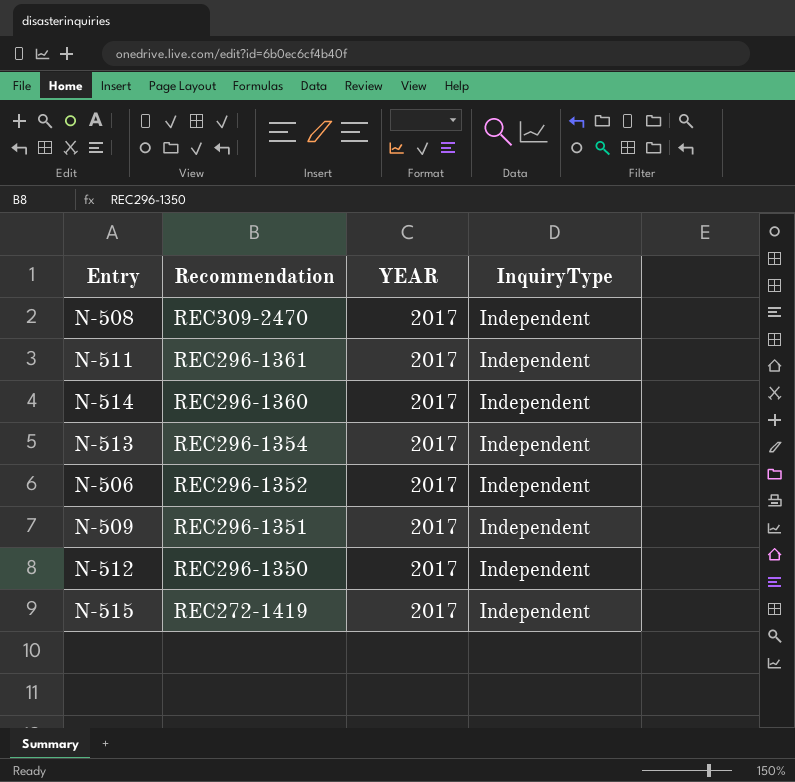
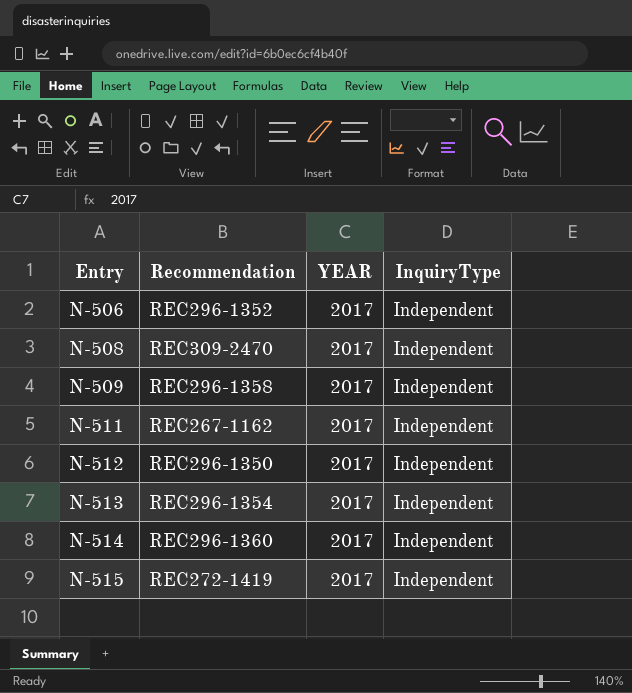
row order: Recommendation descending -> Entry ascending
N-509 | Recommendation: REC296-1351 -> REC296-1358
N-511 | Recommendation: REC296-1361 -> REC267-1162

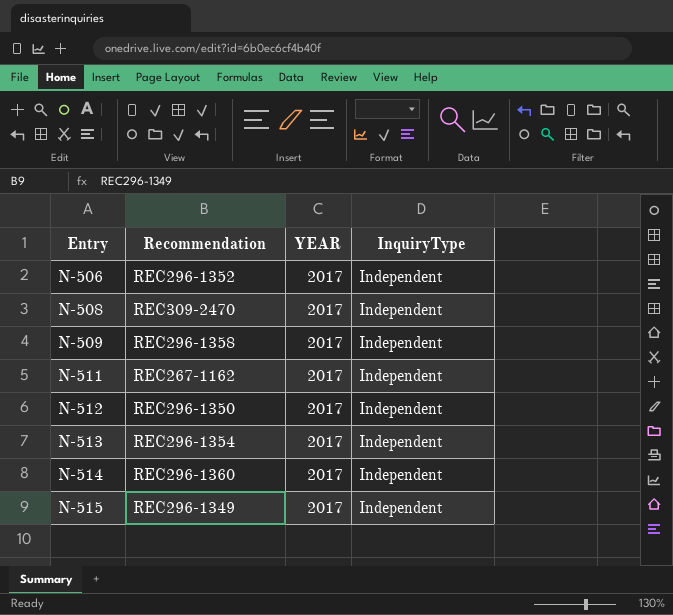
N-515 | Recommendation: REC272-1419 -> REC296-1349

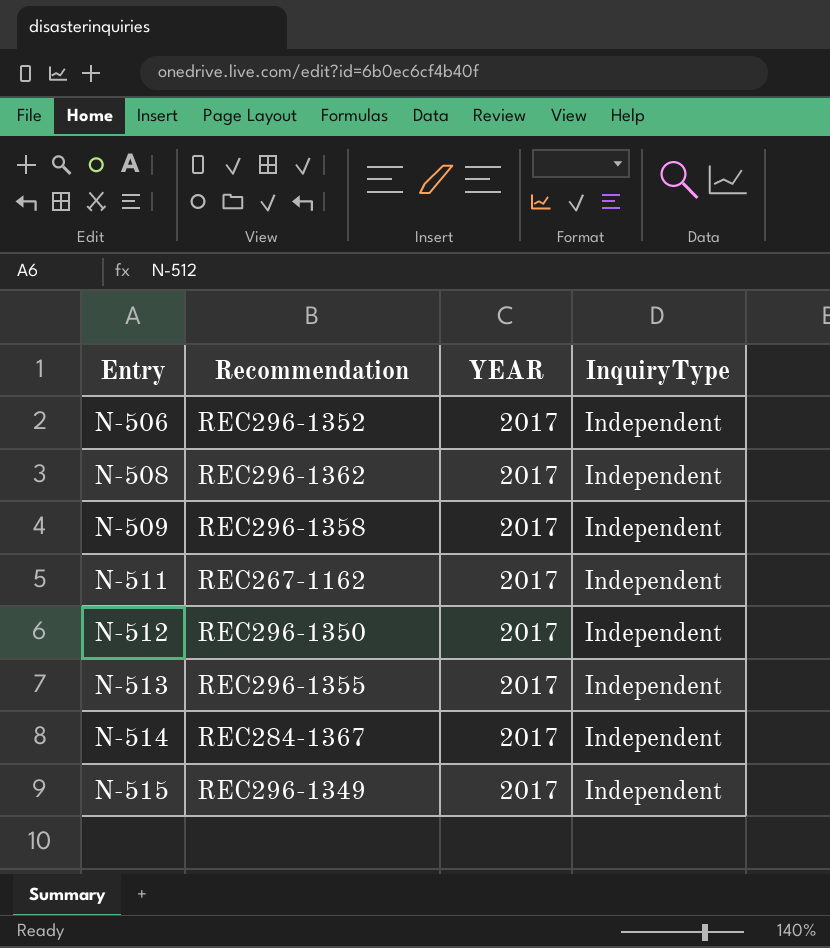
N-508 | Recommendation: REC309-2470 -> REC296-1362
N-513 | Recommendation: REC296-1354 -> REC296-1355
N-514 | Recommendation: REC296-1360 -> REC284-1367

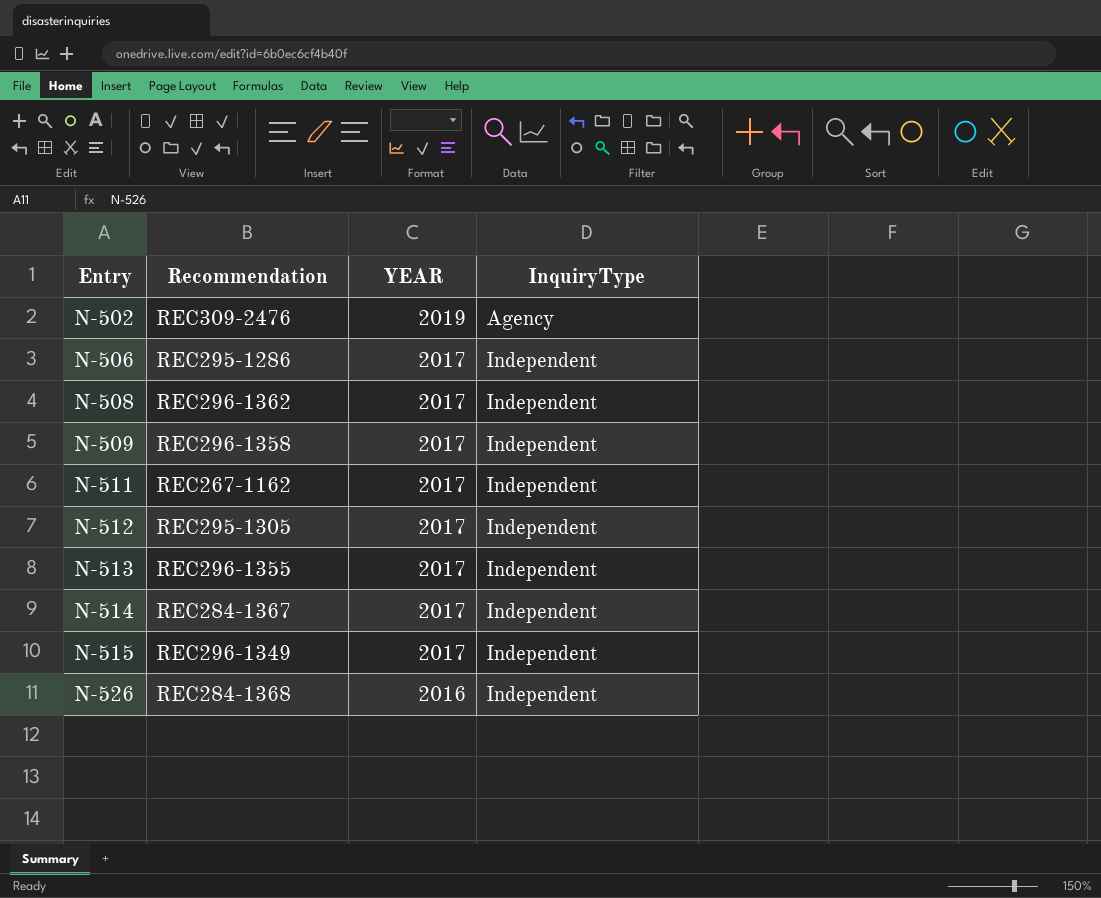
row N-502: none -> REC309-2476 | 2019 | Agency
N-506 | Recommendation: REC296-1352 -> REC295-1286
N-512 | Recommendation: REC296-1350 -> REC295-1305
row N-526: none -> REC284-1368 | 2016 | Independent

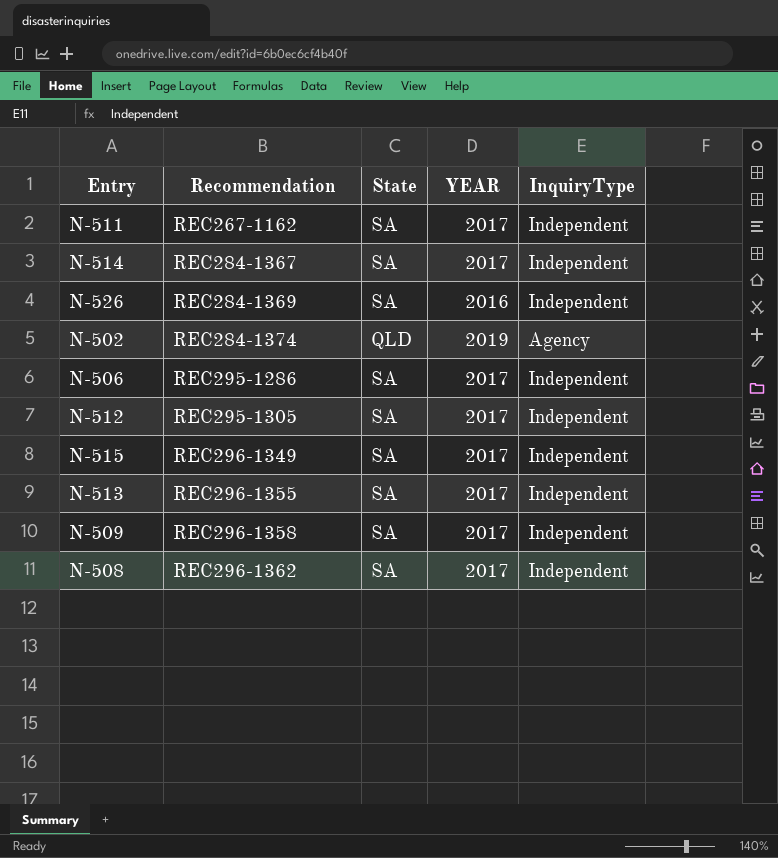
row order: Entry ascending -> Recommendation ascending
column State | position: none -> 3
N-526 | Recommendation: REC284-1368 -> REC284-1369
N-502 | Recommendation: REC309-2476 -> REC284-1374

